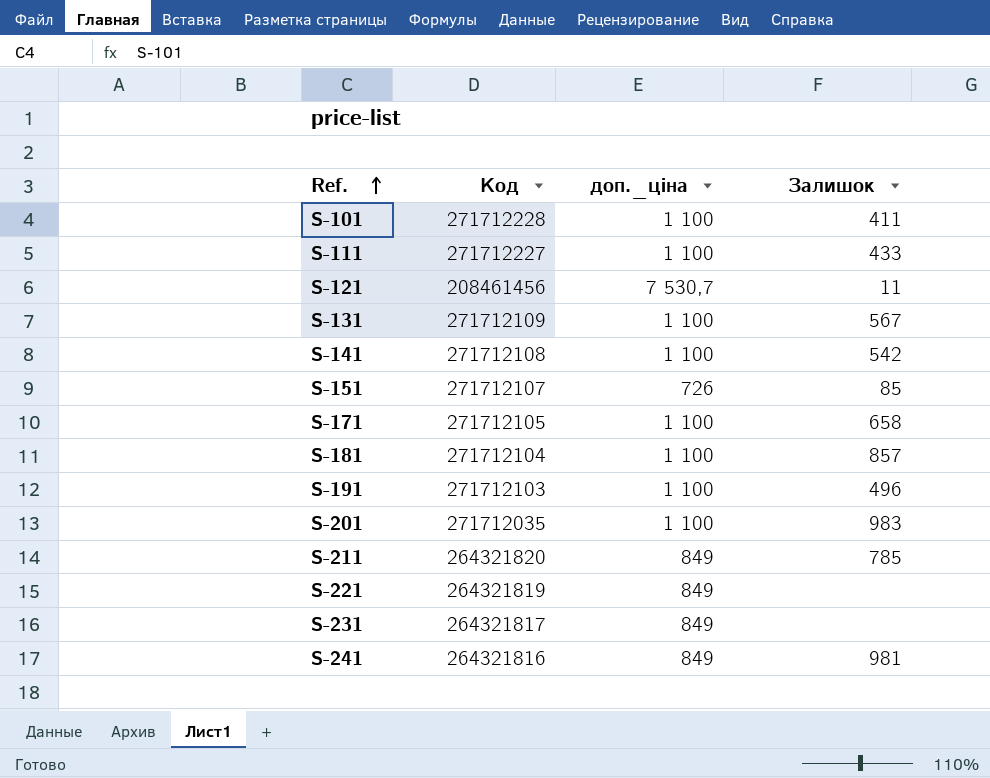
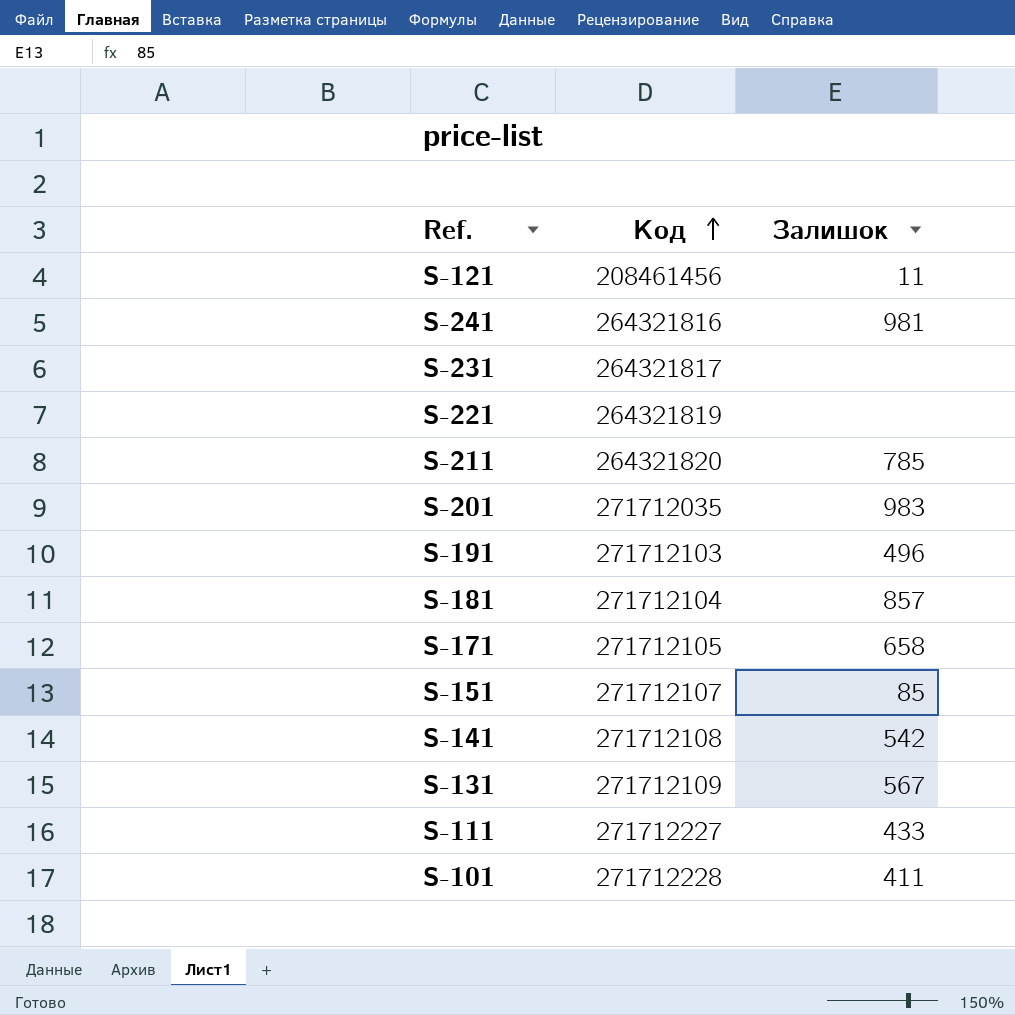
row order: Ref. ascending -> Код ascending
column доп._ціна | position: 3 -> none

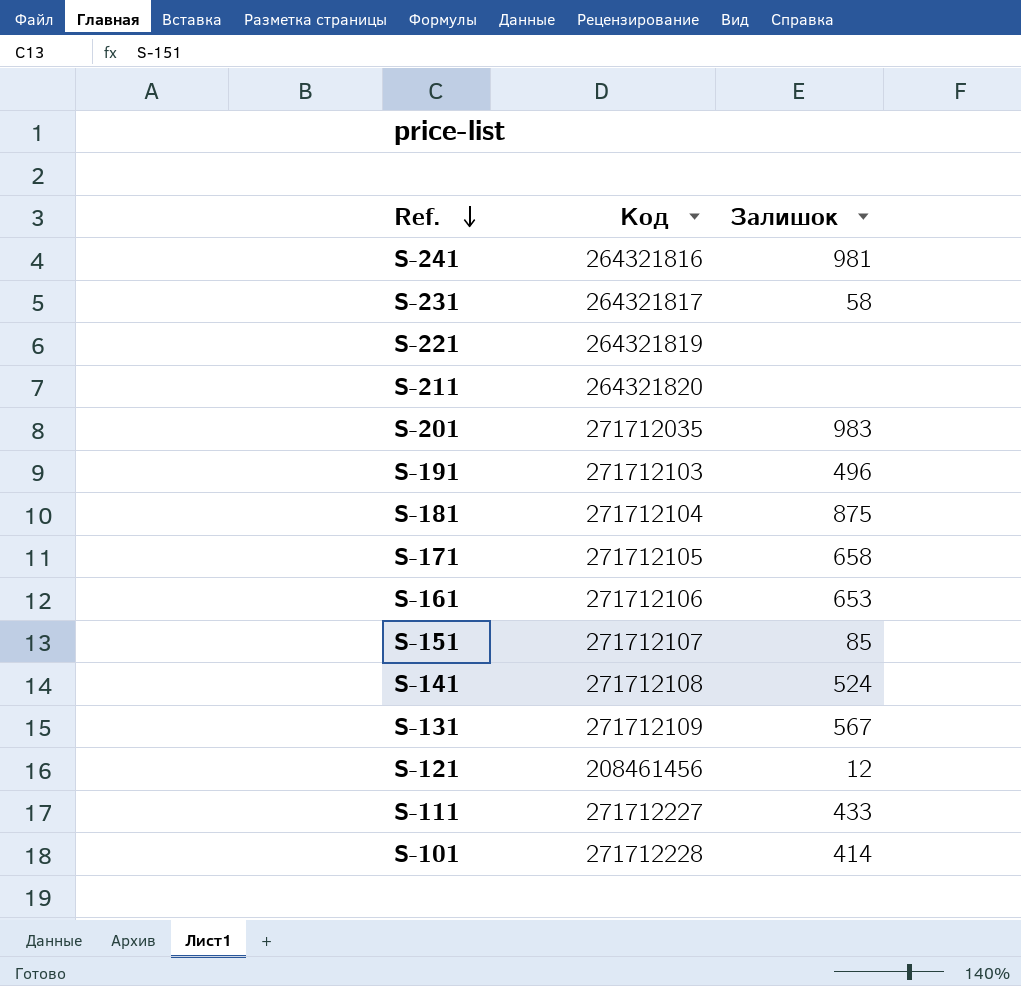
row order: Код ascending -> Ref. descending
S-231 | Залишок: none -> 58
S-211 | Залишок: 785 -> none
S-181 | Залишок: 857 -> 875
row S-161: none -> 271712106 | 653
S-141 | Залишок: 542 -> 524
S-121 | Залишок: 11 -> 12
S-101 | Залишок: 411 -> 414

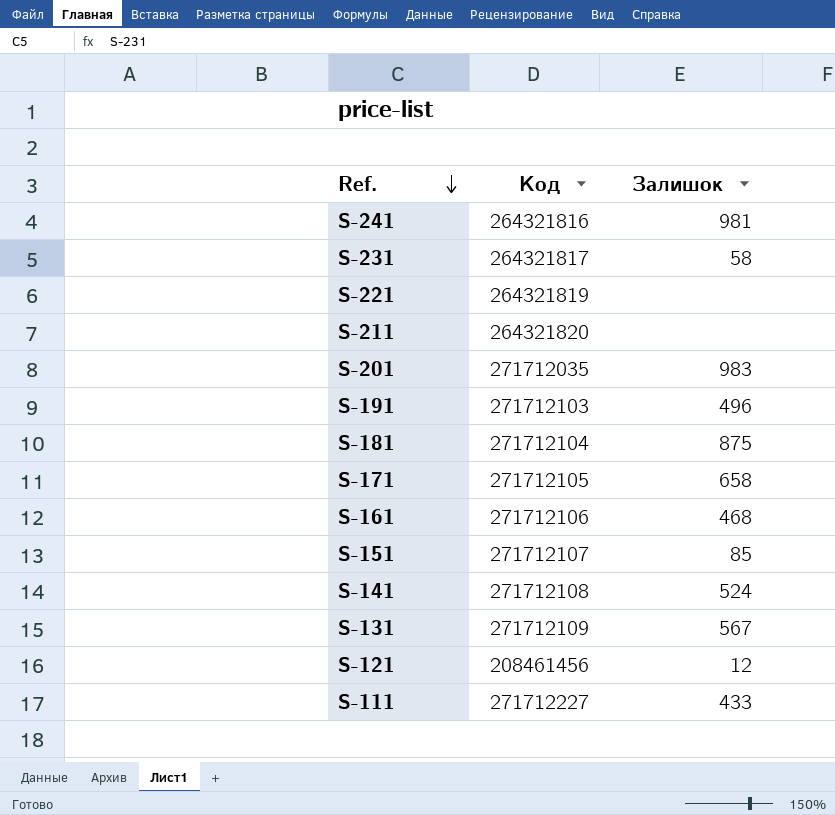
row S-101: 271712228 | 414 -> none
S-161 | Залишок: 653 -> 468

